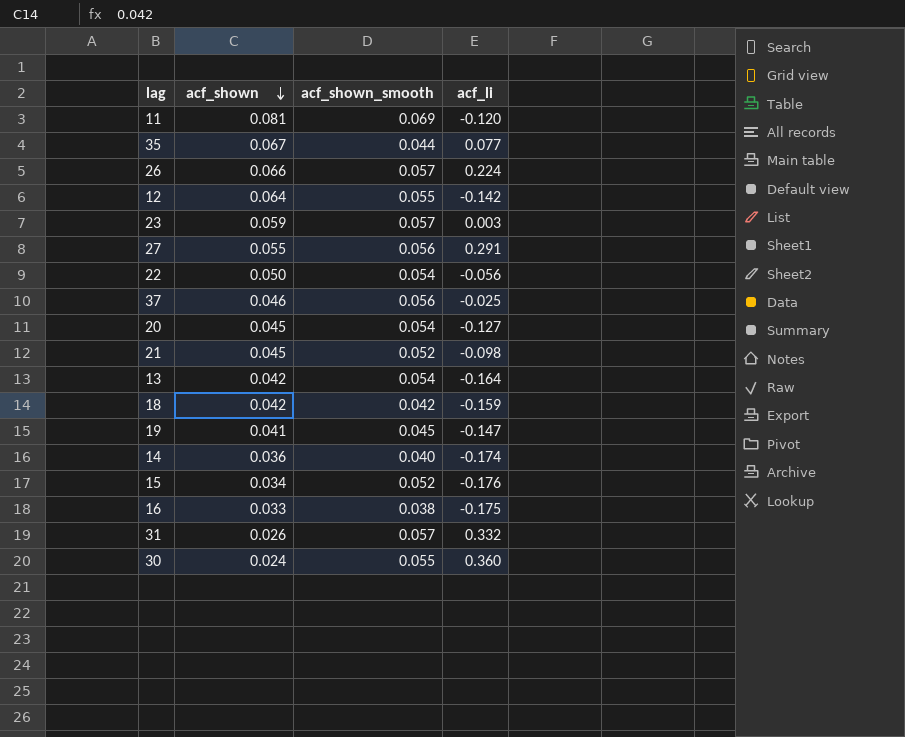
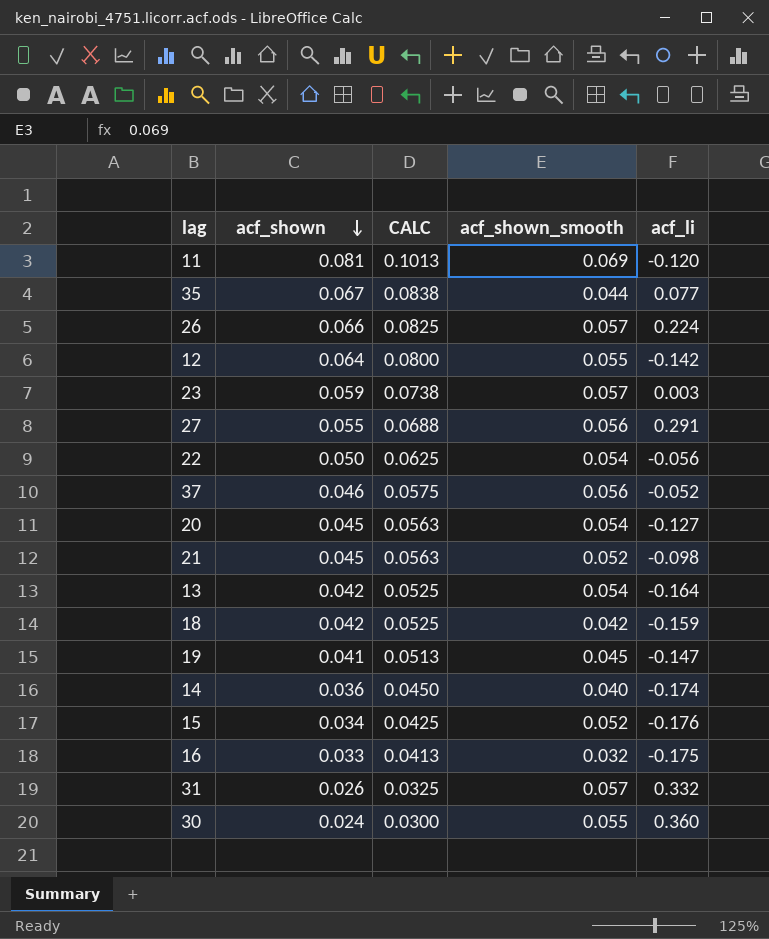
column CALC | formula: none -> [acf_shown] * 1.25
37 | acf_li: -0.025 -> -0.052
16 | acf_shown_smooth: 0.038 -> 0.032

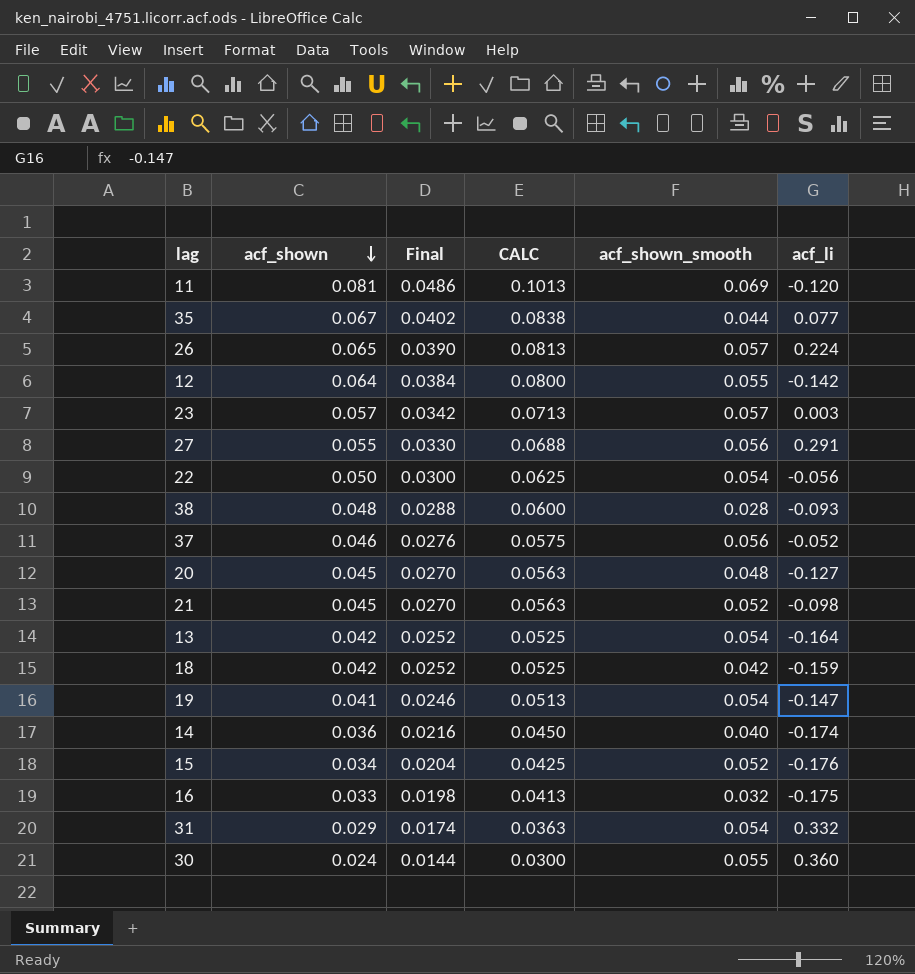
column Final | formula: none -> [acf_shown] * 0.6
26 | acf_shown: 0.066 -> 0.065
26 | CALC: 0.0825 -> 0.0813
23 | acf_shown: 0.059 -> 0.057
23 | CALC: 0.0738 -> 0.0713
row 38: none -> 0.048 | 0.0288 | 0.0600 | 0.028 | -0.093
20 | acf_shown_smooth: 0.054 -> 0.048
19 | acf_shown_smooth: 0.045 -> 0.054
31 | acf_shown: 0.026 -> 0.029
31 | CALC: 0.0325 -> 0.0363
31 | acf_shown_smooth: 0.057 -> 0.054

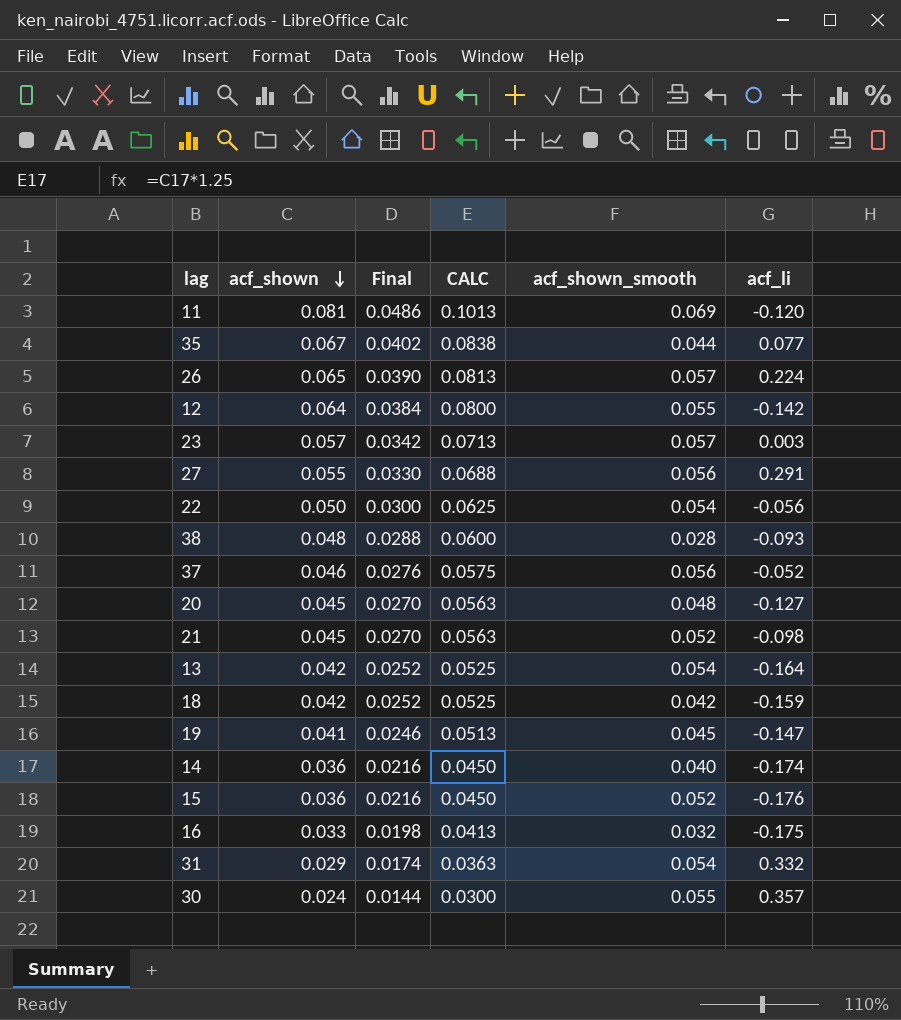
19 | acf_shown_smooth: 0.054 -> 0.045
15 | acf_shown: 0.034 -> 0.036
15 | Final: 0.0204 -> 0.0216
15 | CALC: 0.0425 -> 0.0450
30 | acf_li: 0.360 -> 0.357

